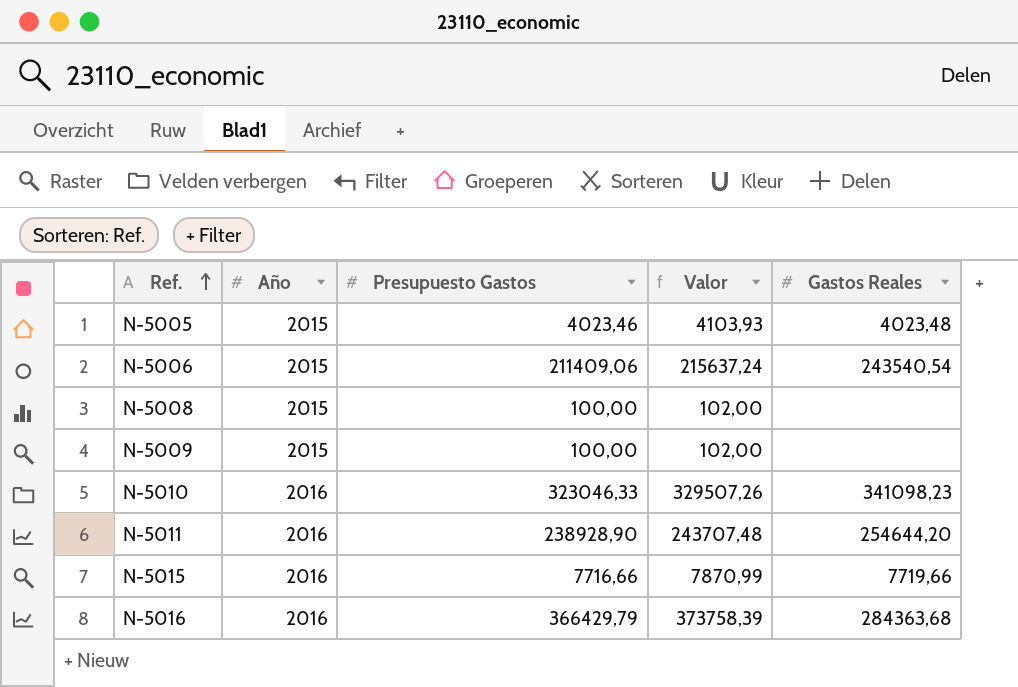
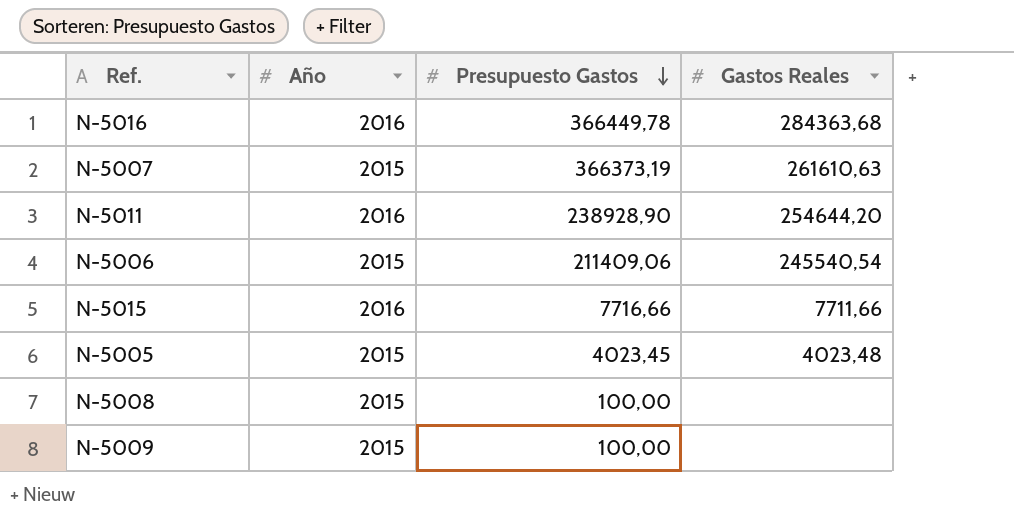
row order: Ref. ascending -> Presupuesto Gastos descending
column Valor | formula: [Presupuesto Gastos] * 1,02 -> none
row N-5010: 2016 | 323046,33 | 329507,26 | 341098,23 -> none
N-5016 | Presupuesto Gastos: 366429,79 -> 366449,78
row N-5007: none -> 2015 | 366373,19 | 261610,63
N-5006 | Gastos Reales: 243540,54 -> 245540,54
N-5015 | Gastos Reales: 7719,66 -> 7711,66
N-5005 | Presupuesto Gastos: 4023,46 -> 4023,45

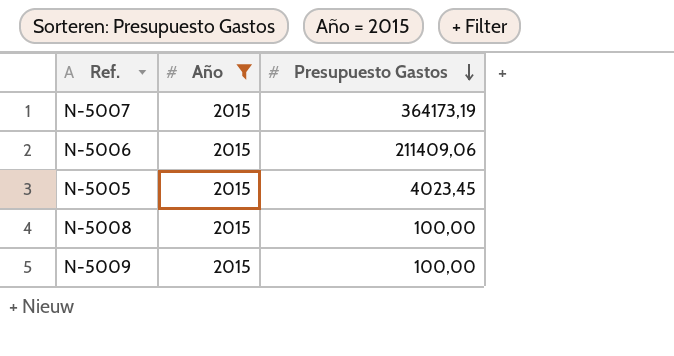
filter: none -> Año = 2015
column Gastos Reales | position: 4 -> none
N-5007 | Presupuesto Gastos: 366373,19 -> 364173,19

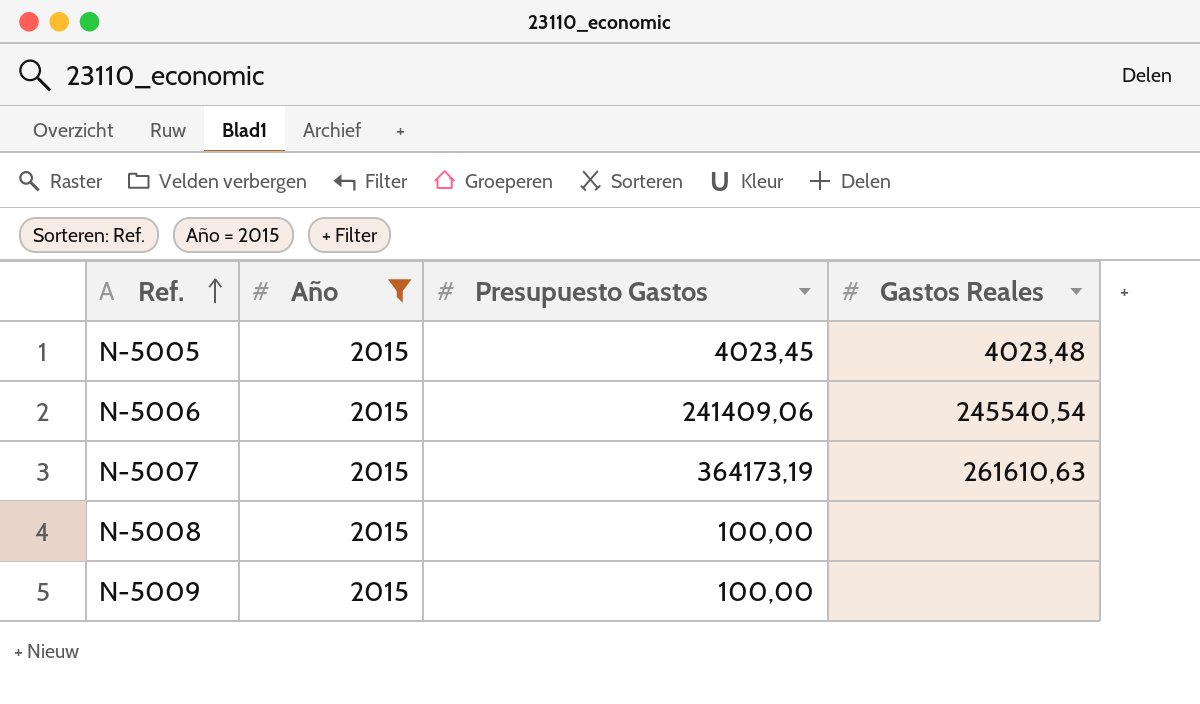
row order: Presupuesto Gastos descending -> Ref. ascending
column Gastos Reales | position: none -> 4
N-5006 | Presupuesto Gastos: 211409,06 -> 241409,06

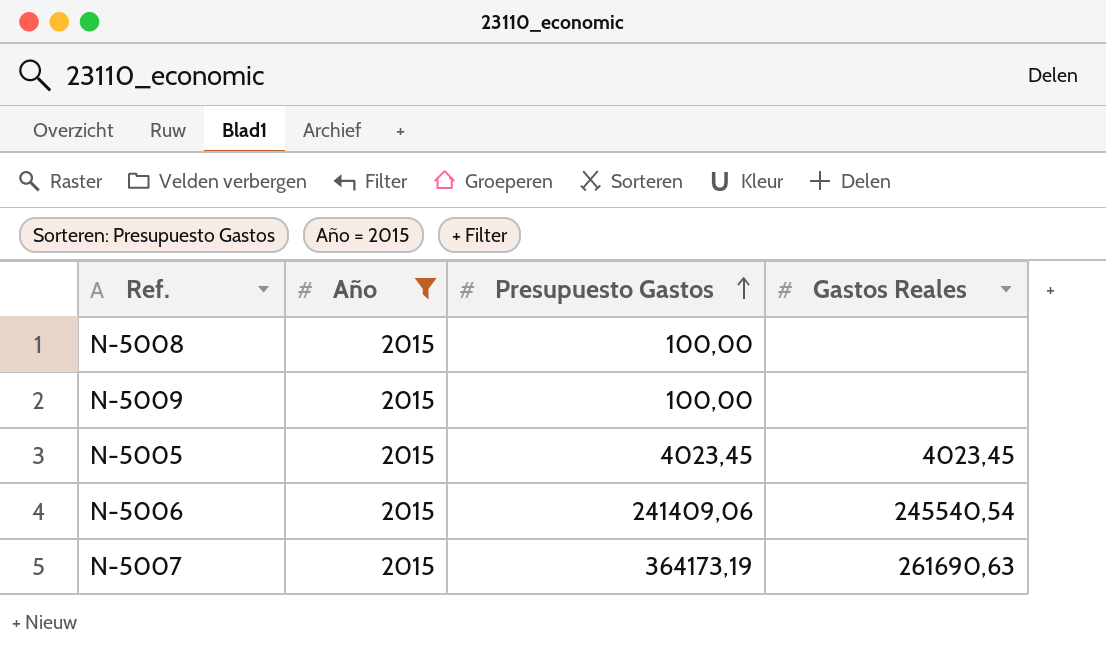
row order: Ref. ascending -> Presupuesto Gastos ascending
N-5005 | Gastos Reales: 4023,48 -> 4023,45
N-5007 | Gastos Reales: 261610,63 -> 261690,63

